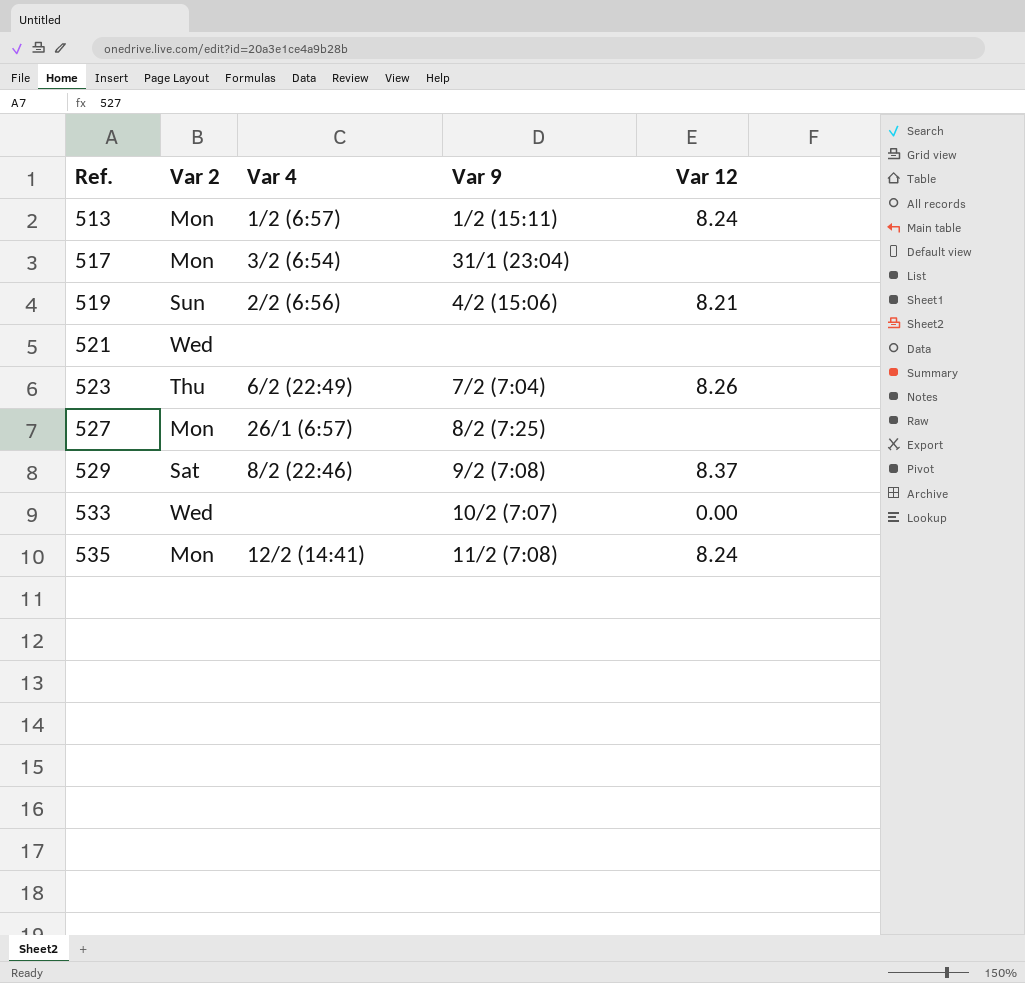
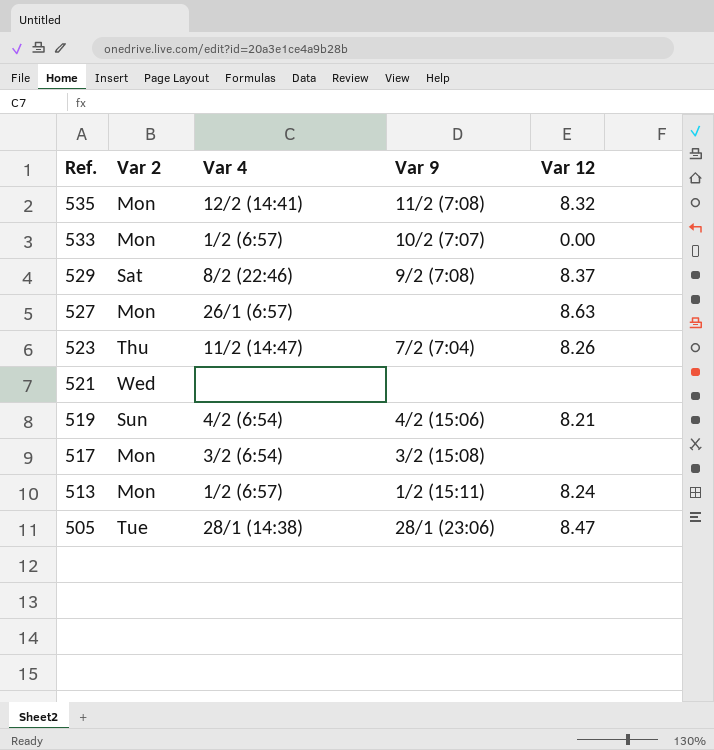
row order: Ref. ascending -> Ref. descending
535 | Var 12: 8.24 -> 8.32
533 | Var 2: Wed -> Mon
533 | Var 4: none -> 1/2 (6:57)
527 | Var 9: 8/2 (7:25) -> none
527 | Var 12: none -> 8.63
523 | Var 4: 6/2 (22:49) -> 11/2 (14:47)
519 | Var 4: 2/2 (6:56) -> 4/2 (6:54)
517 | Var 9: 31/1 (23:04) -> 3/2 (15:08)
row 505: none -> Tue | 28/1 (14:38) | 28/1 (23:06) | 8.47

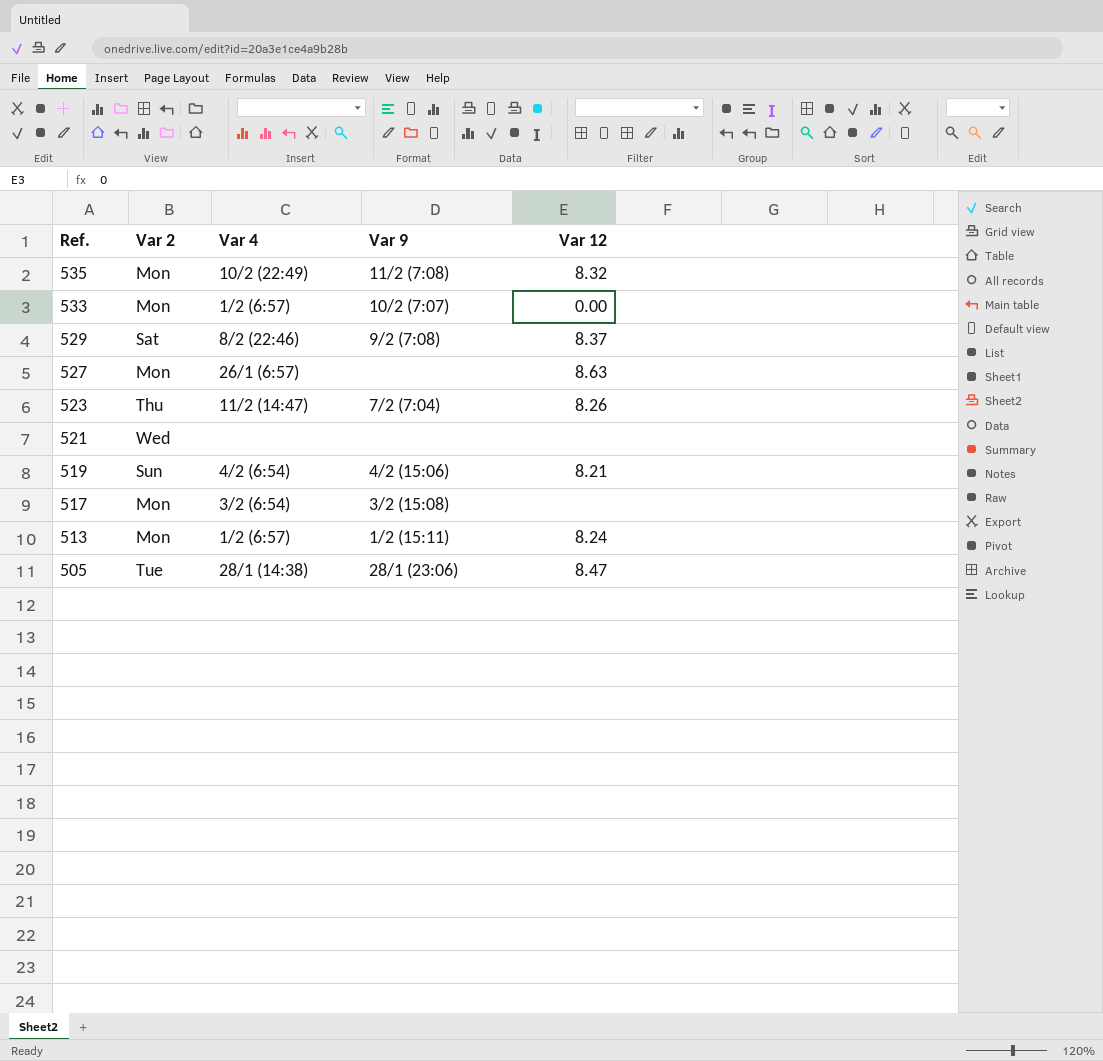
535 | Var 4: 12/2 (14:41) -> 10/2 (22:49)

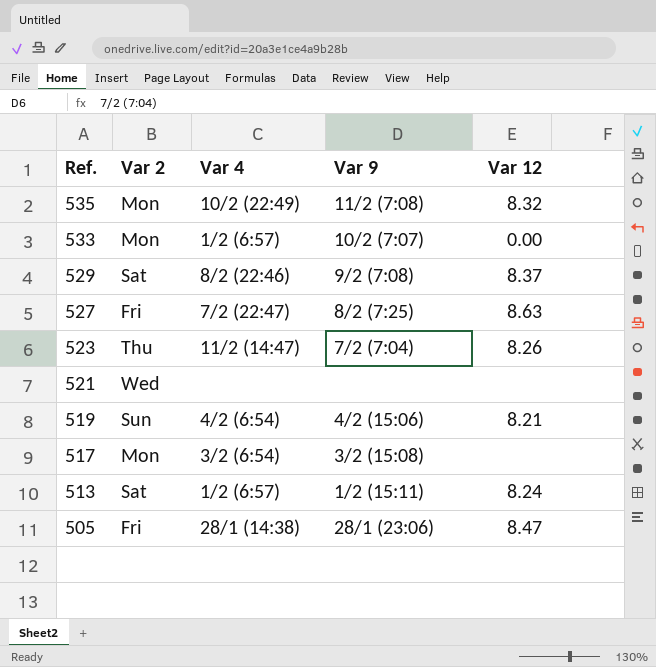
527 | Var 2: Mon -> Fri
527 | Var 4: 26/1 (6:57) -> 7/2 (22:47)
527 | Var 9: none -> 8/2 (7:25)
513 | Var 2: Mon -> Sat
505 | Var 2: Tue -> Fri

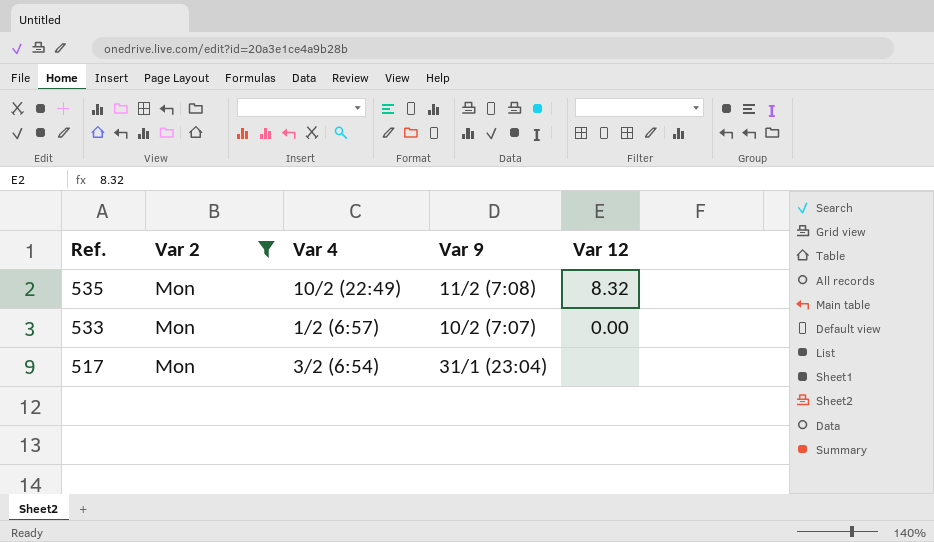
filter: none -> Var 2 = Mon
517 | Var 9: 3/2 (15:08) -> 31/1 (23:04)

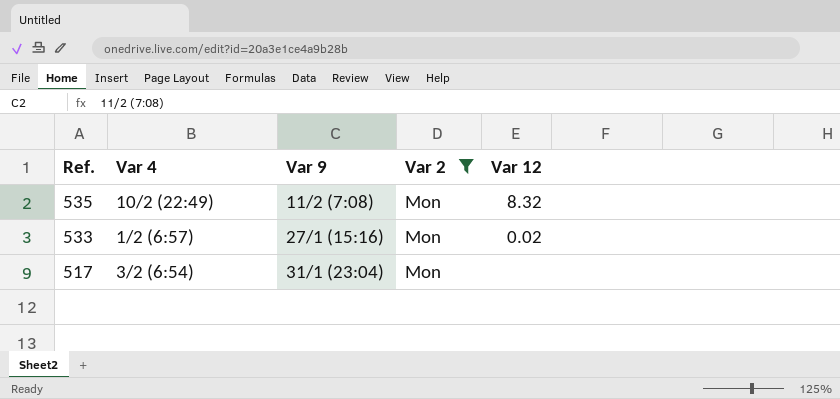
column Var 2 | position: 2 -> 4
533 | Var 9: 10/2 (7:07) -> 27/1 (15:16)
533 | Var 12: 0.00 -> 0.02

